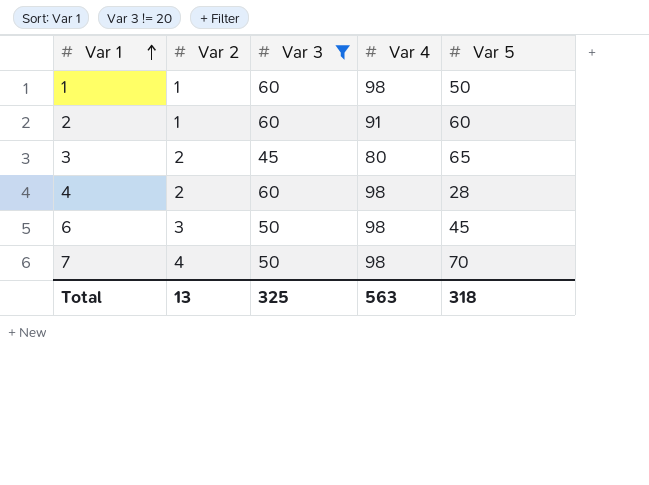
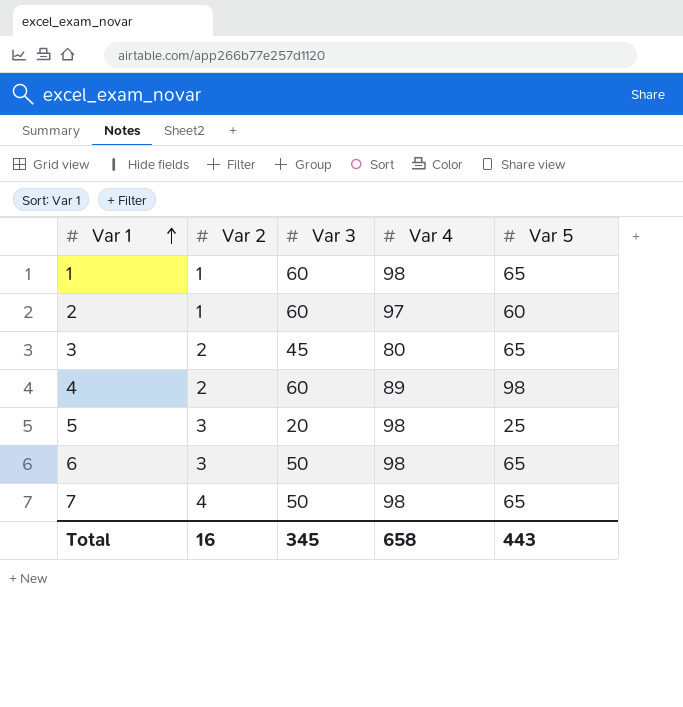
filter: Var 3 != 20 -> none
1 | Var 5: 50 -> 65
2 | Var 4: 91 -> 97
4 | Var 4: 98 -> 89
4 | Var 5: 28 -> 98
6 | Var 5: 45 -> 65
7 | Var 5: 70 -> 65
Total | Var 2: 13 -> 16
Total | Var 3: 325 -> 345
Total | Var 4: 563 -> 658
Total | Var 5: 318 -> 443

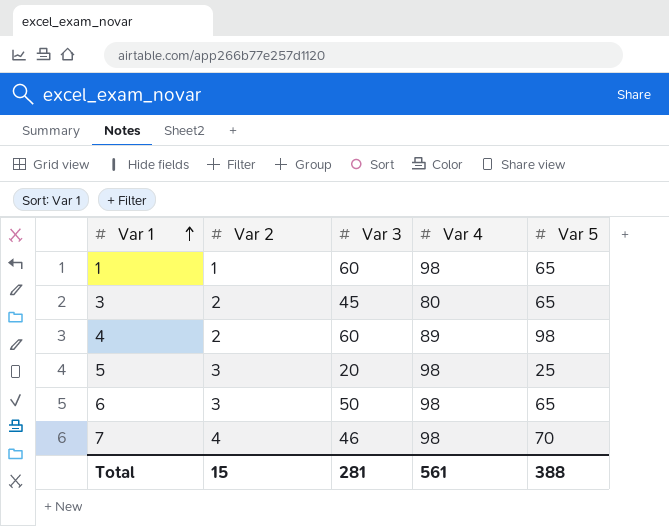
row 2: 1 | 60 | 97 | 60 -> none
7 | Var 3: 50 -> 46
7 | Var 5: 65 -> 70
Total | Var 2: 16 -> 15
Total | Var 3: 345 -> 281
Total | Var 4: 658 -> 561
Total | Var 5: 443 -> 388

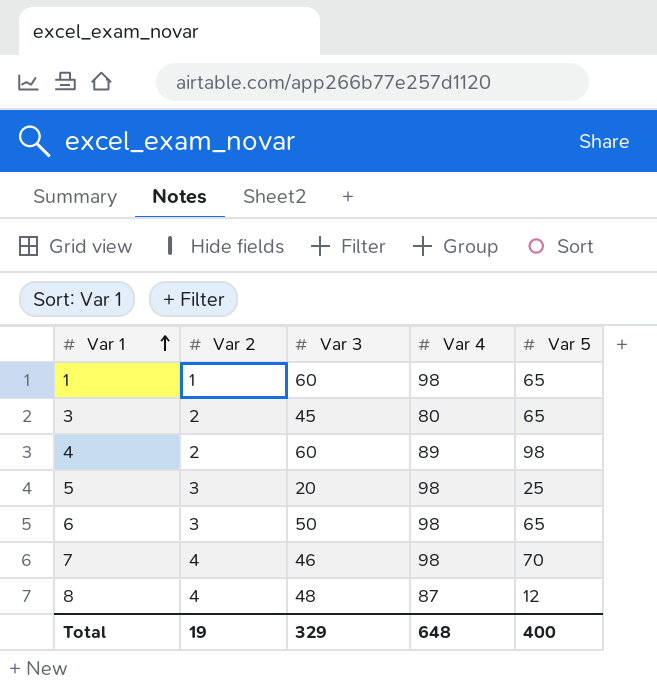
row 8: none -> 4 | 48 | 87 | 12
Total | Var 2: 15 -> 19
Total | Var 3: 281 -> 329
Total | Var 4: 561 -> 648
Total | Var 5: 388 -> 400

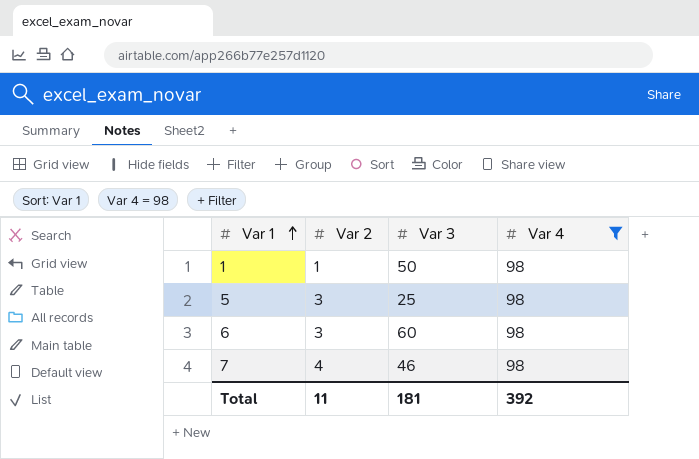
filter: none -> Var 4 = 98
column Var 5 | position: 5 -> none
1 | Var 3: 60 -> 50
5 | Var 3: 20 -> 25
6 | Var 3: 50 -> 60
Total | Var 2: 19 -> 11
Total | Var 3: 329 -> 181
Total | Var 4: 648 -> 392

